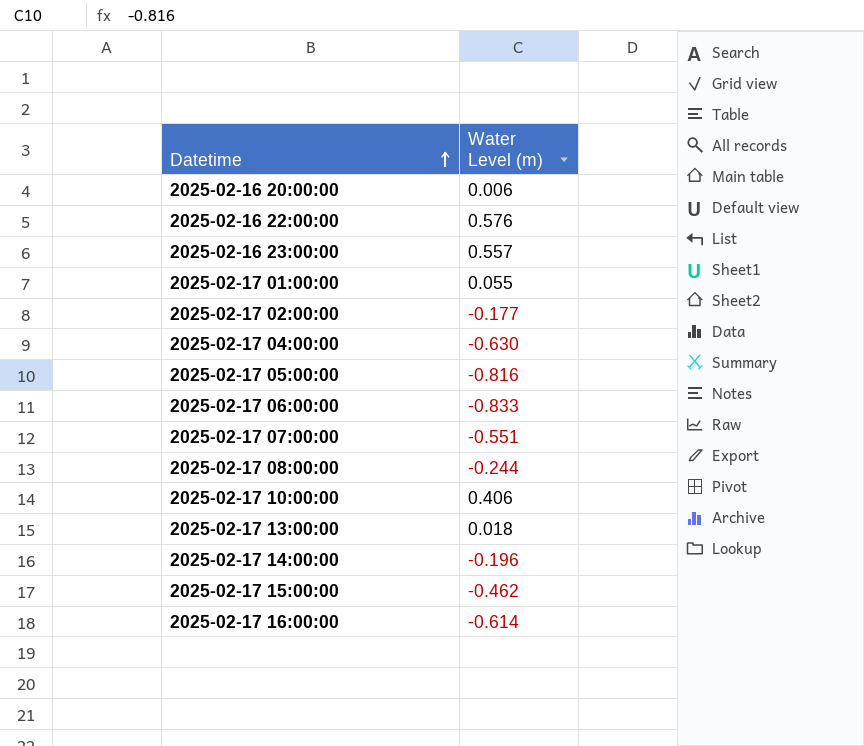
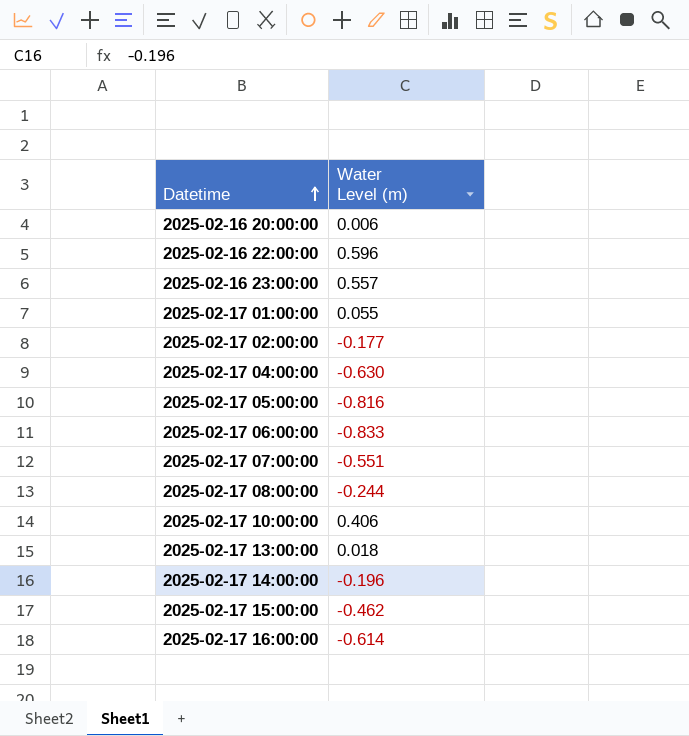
2025-02-16 22:00:00 | Water Level (m): 0.576 -> 0.596

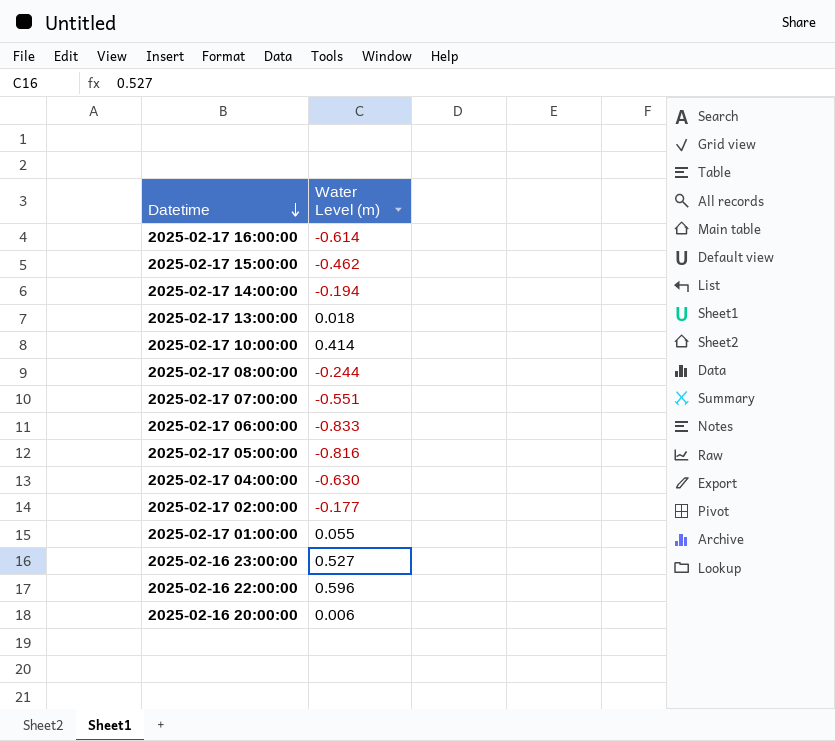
row order: Datetime ascending -> Datetime descending
2025-02-17 14:00:00 | Water Level (m): -0.196 -> -0.194
2025-02-17 10:00:00 | Water Level (m): 0.406 -> 0.414
2025-02-16 23:00:00 | Water Level (m): 0.557 -> 0.527

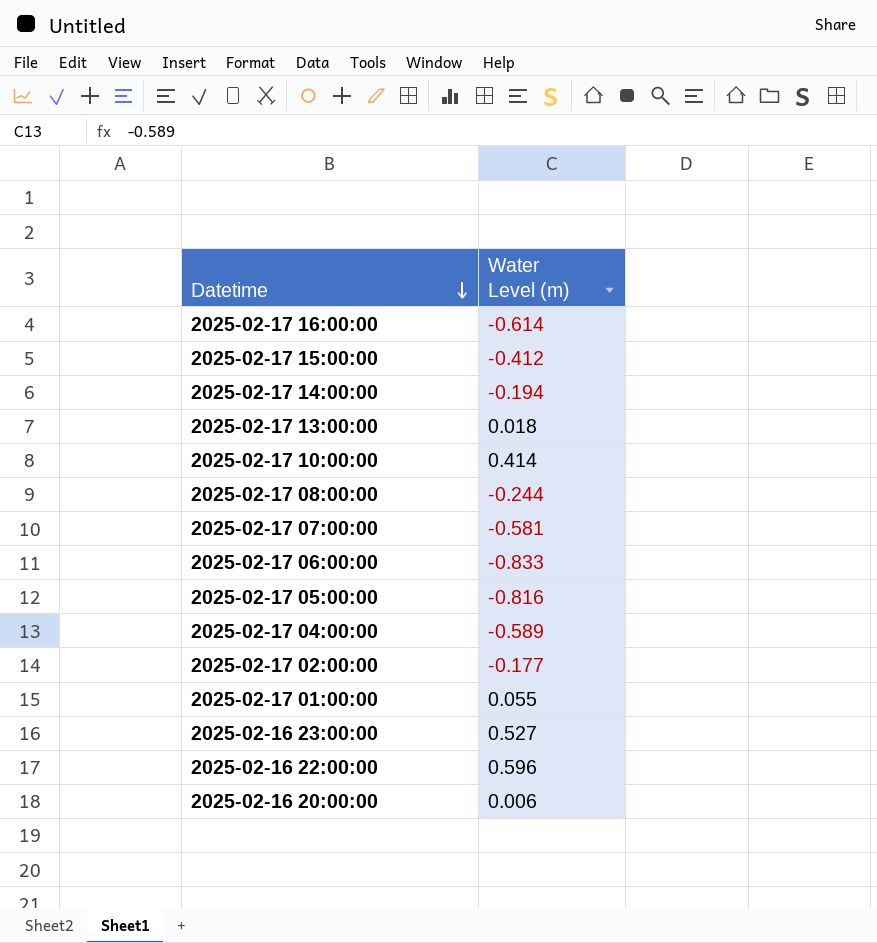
2025-02-17 15:00:00 | Water Level (m): -0.462 -> -0.412
2025-02-17 07:00:00 | Water Level (m): -0.551 -> -0.581
2025-02-17 04:00:00 | Water Level (m): -0.630 -> -0.589

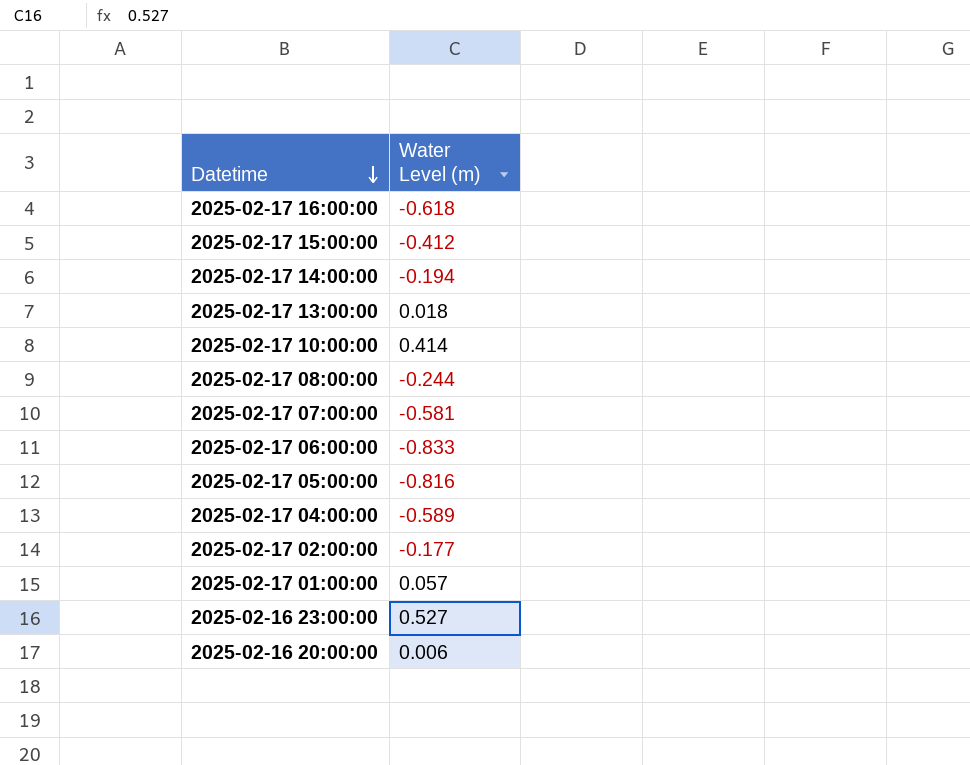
row 2025-02-16 22:00:00: 0.596 -> none
2025-02-17 16:00:00 | Water Level (m): -0.614 -> -0.618
2025-02-17 01:00:00 | Water Level (m): 0.055 -> 0.057

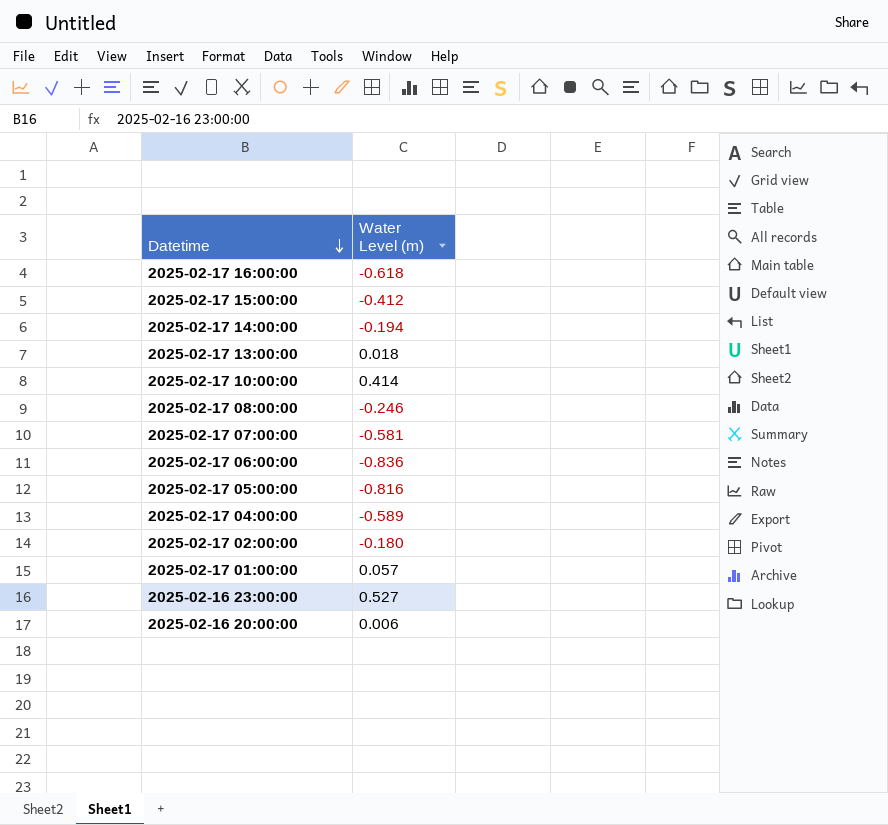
2025-02-17 08:00:00 | Water Level (m): -0.244 -> -0.246
2025-02-17 06:00:00 | Water Level (m): -0.833 -> -0.836
2025-02-17 02:00:00 | Water Level (m): -0.177 -> -0.180

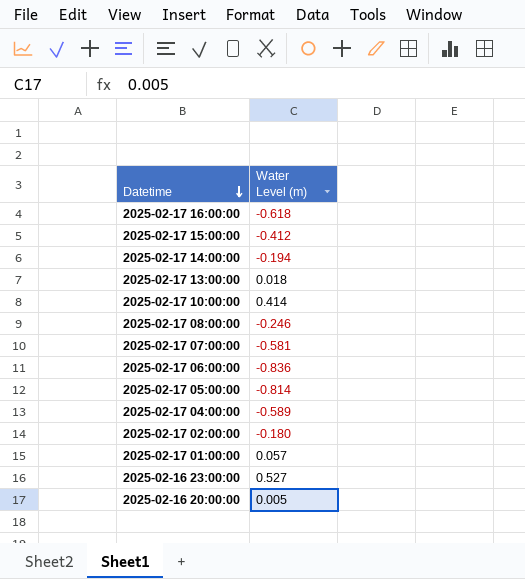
2025-02-17 05:00:00 | Water Level (m): -0.816 -> -0.814
2025-02-16 20:00:00 | Water Level (m): 0.006 -> 0.005

